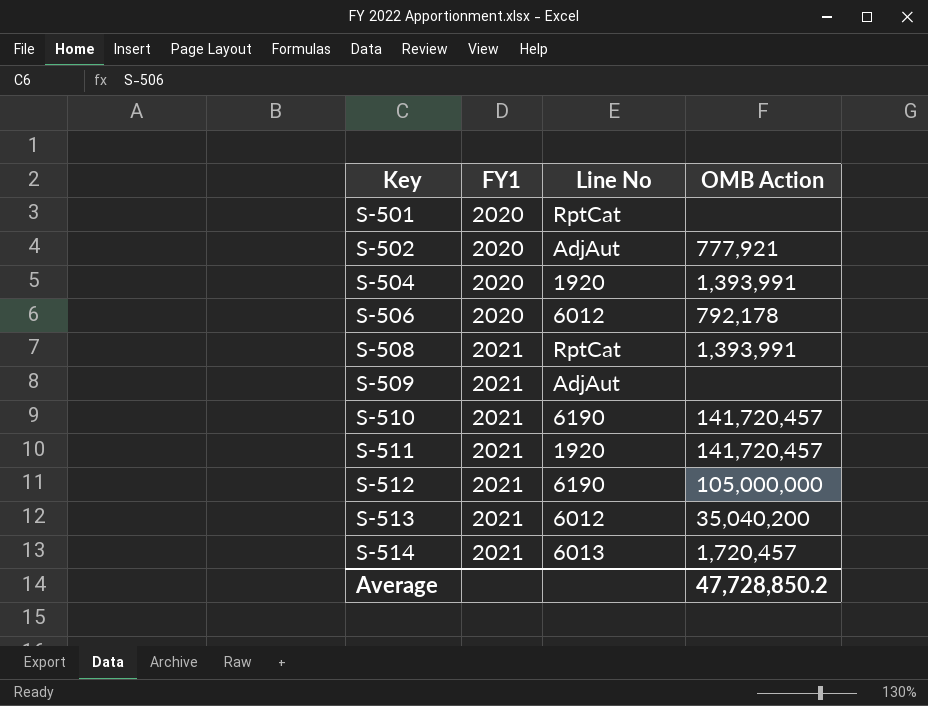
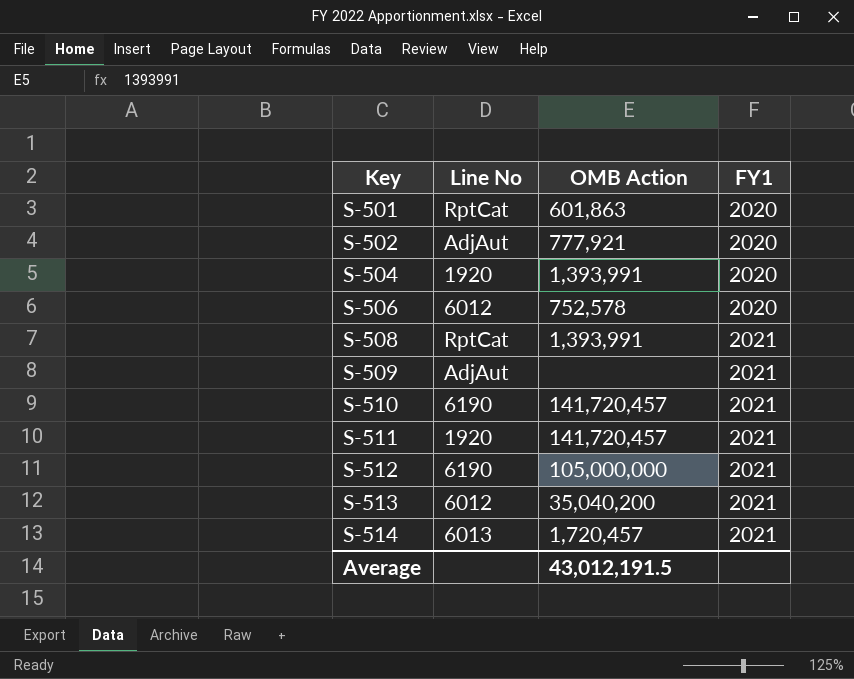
column FY1 | position: 2 -> 4
S-501 | OMB Action: none -> 601,863
S-506 | OMB Action: 792,178 -> 752,578
Average | OMB Action: 47,728,850.2 -> 43,012,191.5

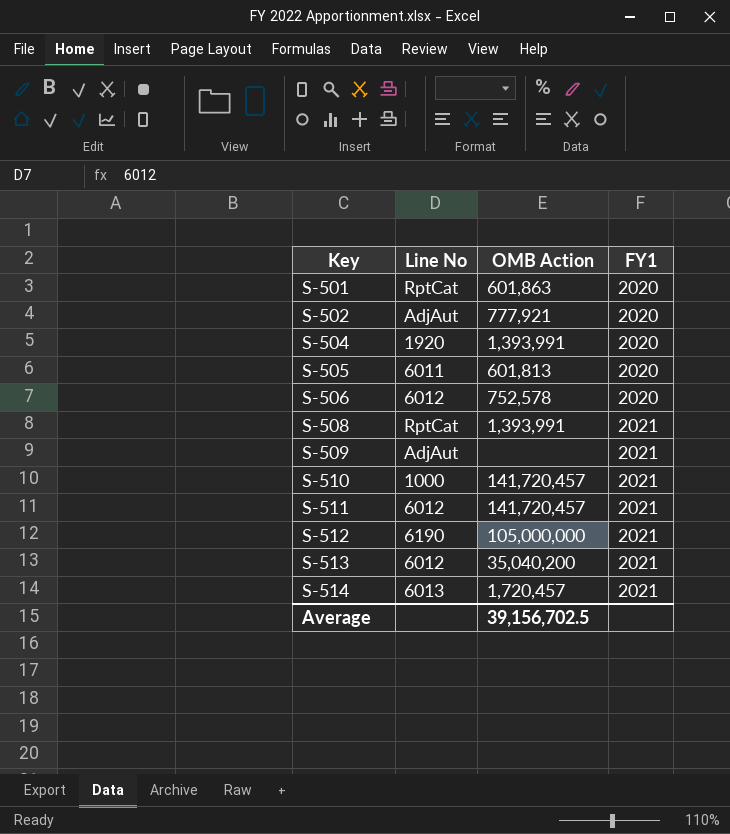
row S-505: none -> 6011 | 601,813 | 2020
S-510 | Line No: 6190 -> 1000
S-511 | Line No: 1920 -> 6012
Average | OMB Action: 43,012,191.5 -> 39,156,702.5

